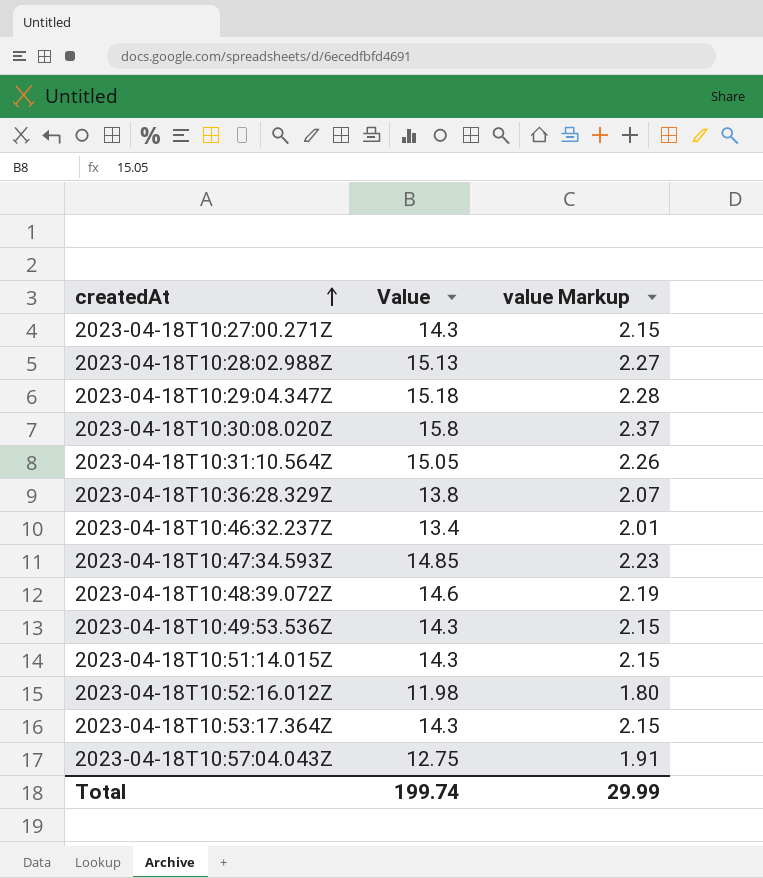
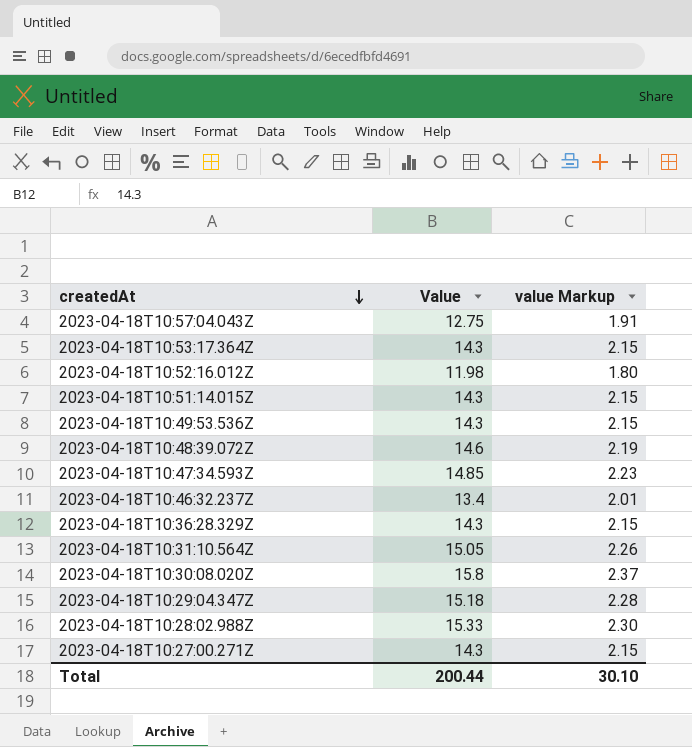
row order: createdAt ascending -> createdAt descending
2023-04-18T10:36:28.329Z | Value: 13.8 -> 14.3
2023-04-18T10:36:28.329Z | value Markup: 2.07 -> 2.15
2023-04-18T10:28:02.988Z | Value: 15.13 -> 15.33
2023-04-18T10:28:02.988Z | value Markup: 2.27 -> 2.30
Total | Value: 199.74 -> 200.44
Total | value Markup: 29.99 -> 30.10

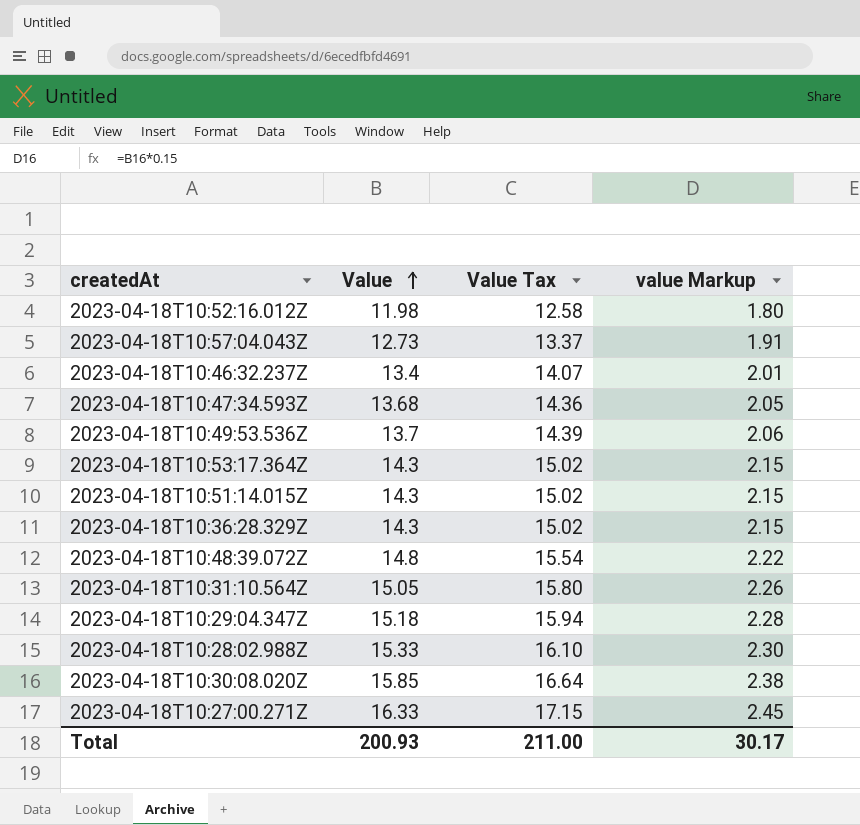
row order: createdAt descending -> Value ascending
column Value Tax | formula: none -> [Value] * 1.05
2023-04-18T10:57:04.043Z | Value: 12.75 -> 12.73
2023-04-18T10:47:34.593Z | Value: 14.85 -> 13.68
2023-04-18T10:47:34.593Z | value Markup: 2.23 -> 2.05
2023-04-18T10:49:53.536Z | Value: 14.3 -> 13.7
2023-04-18T10:49:53.536Z | value Markup: 2.15 -> 2.06
2023-04-18T10:48:39.072Z | Value: 14.6 -> 14.8
2023-04-18T10:48:39.072Z | value Markup: 2.19 -> 2.22
2023-04-18T10:30:08.020Z | Value: 15.8 -> 15.85
2023-04-18T10:30:08.020Z | value Markup: 2.37 -> 2.38
2023-04-18T10:27:00.271Z | Value: 14.3 -> 16.33
2023-04-18T10:27:00.271Z | value Markup: 2.15 -> 2.45
Total | Value: 200.44 -> 200.93
Total | value Markup: 30.10 -> 30.17

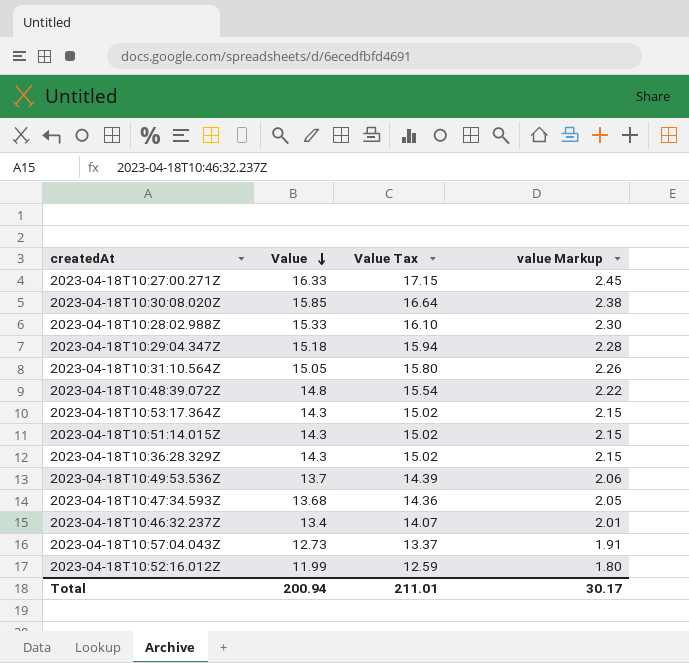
row order: Value ascending -> Value descending
2023-04-18T10:52:16.012Z | Value: 11.98 -> 11.99
2023-04-18T10:52:16.012Z | Value Tax: 12.58 -> 12.59
Total | Value: 200.93 -> 200.94
Total | Value Tax: 211.00 -> 211.01

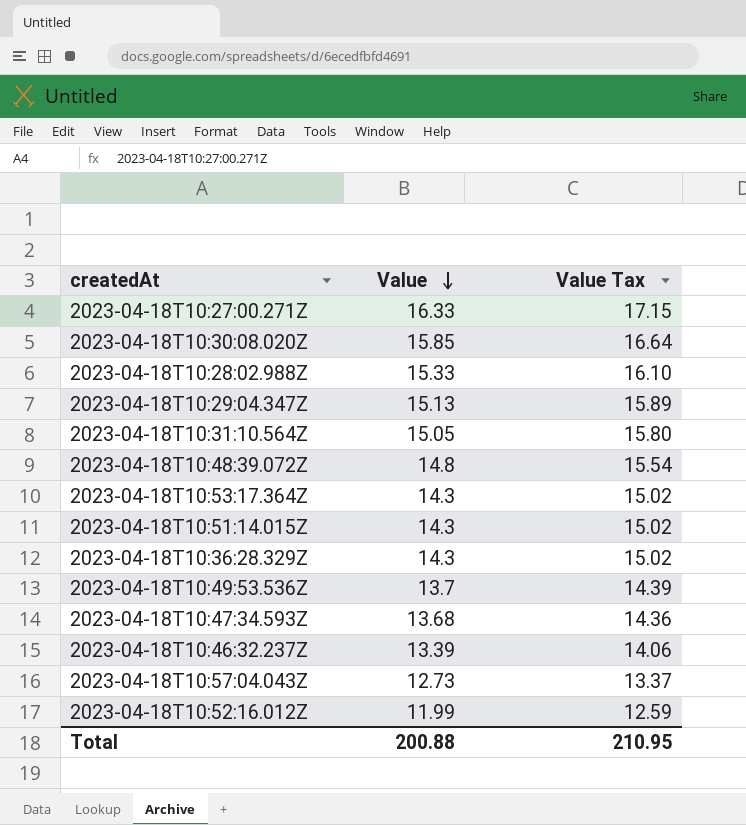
column value Markup | formula: [Value] * 0.15 -> none
2023-04-18T10:29:04.347Z | Value: 15.18 -> 15.13
2023-04-18T10:29:04.347Z | Value Tax: 15.94 -> 15.89
2023-04-18T10:46:32.237Z | Value: 13.4 -> 13.39
2023-04-18T10:46:32.237Z | Value Tax: 14.07 -> 14.06
Total | Value: 200.94 -> 200.88
Total | Value Tax: 211.01 -> 210.95

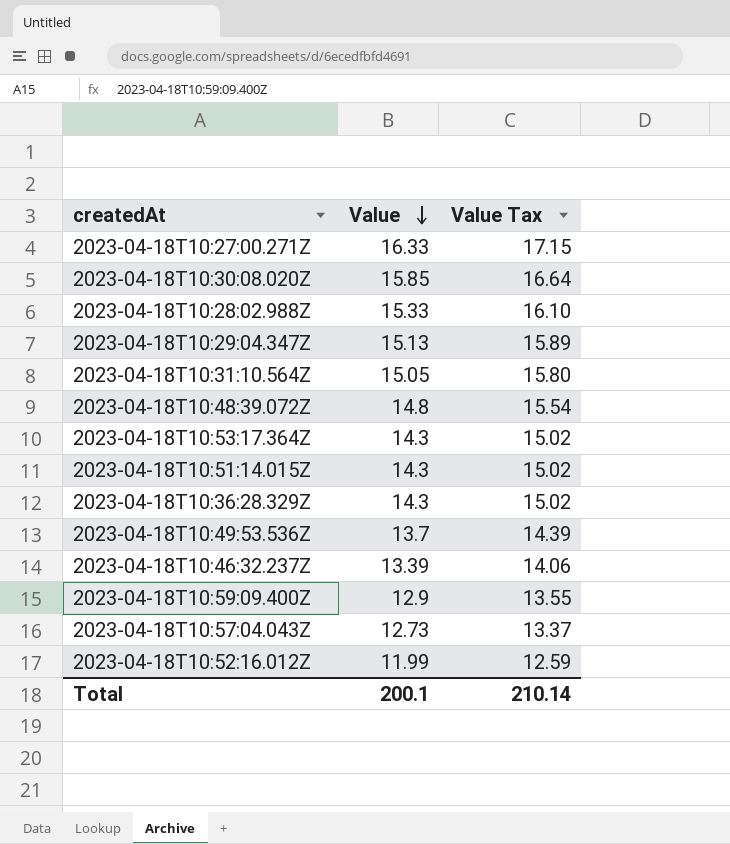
row 2023-04-18T10:47:34.593Z: 13.68 | 14.36 -> none
row 2023-04-18T10:59:09.400Z: none -> 12.9 | 13.55
Total | Value: 200.88 -> 200.1
Total | Value Tax: 210.95 -> 210.14

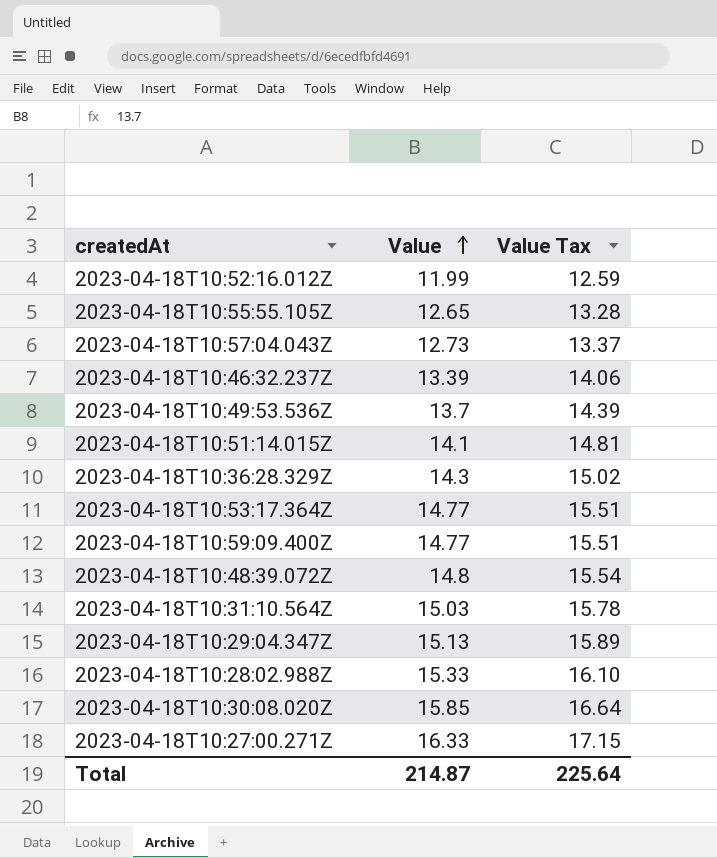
row order: Value descending -> Value ascending
row 2023-04-18T10:55:55.105Z: none -> 12.65 | 13.28
2023-04-18T10:51:14.015Z | Value: 14.3 -> 14.1
2023-04-18T10:51:14.015Z | Value Tax: 15.02 -> 14.81
2023-04-18T10:53:17.364Z | Value: 14.3 -> 14.77
2023-04-18T10:53:17.364Z | Value Tax: 15.02 -> 15.51
2023-04-18T10:59:09.400Z | Value: 12.9 -> 14.77
2023-04-18T10:59:09.400Z | Value Tax: 13.55 -> 15.51
2023-04-18T10:31:10.564Z | Value: 15.05 -> 15.03
2023-04-18T10:31:10.564Z | Value Tax: 15.80 -> 15.78
Total | Value: 200.1 -> 214.87
Total | Value Tax: 210.14 -> 225.64

